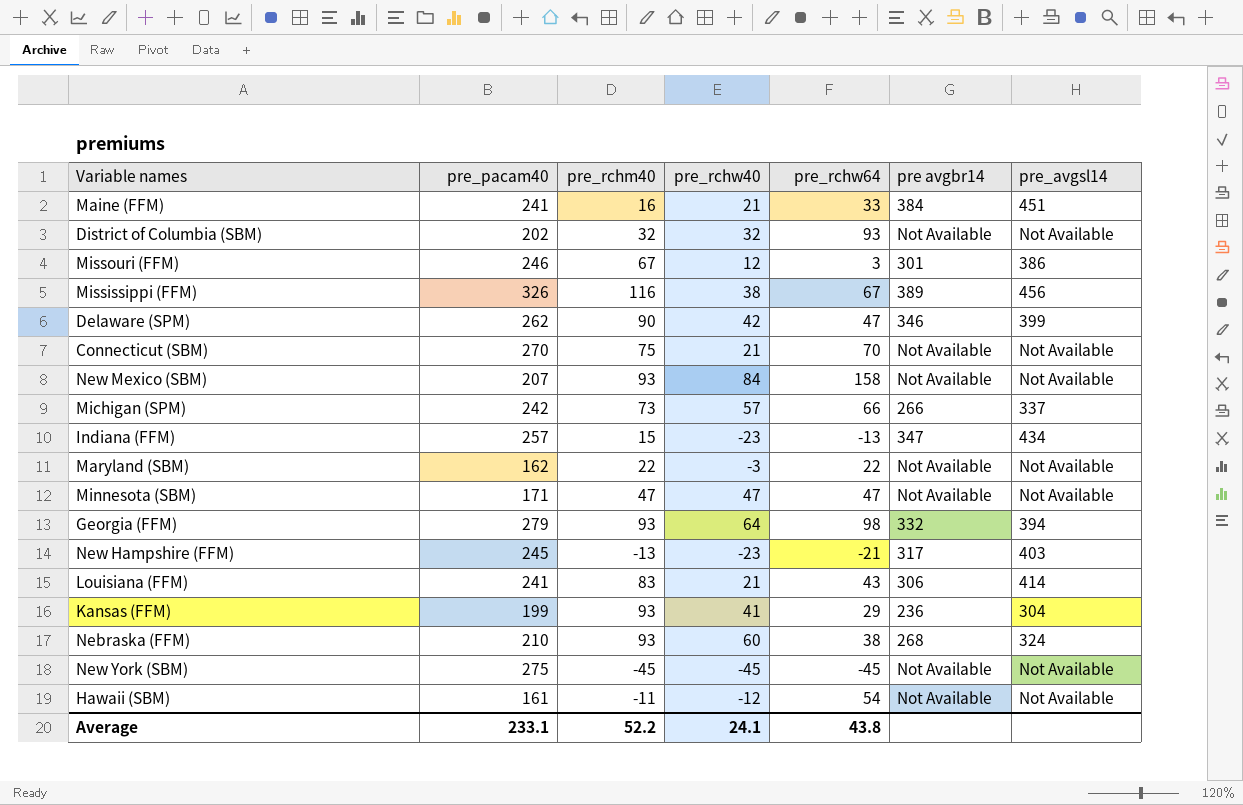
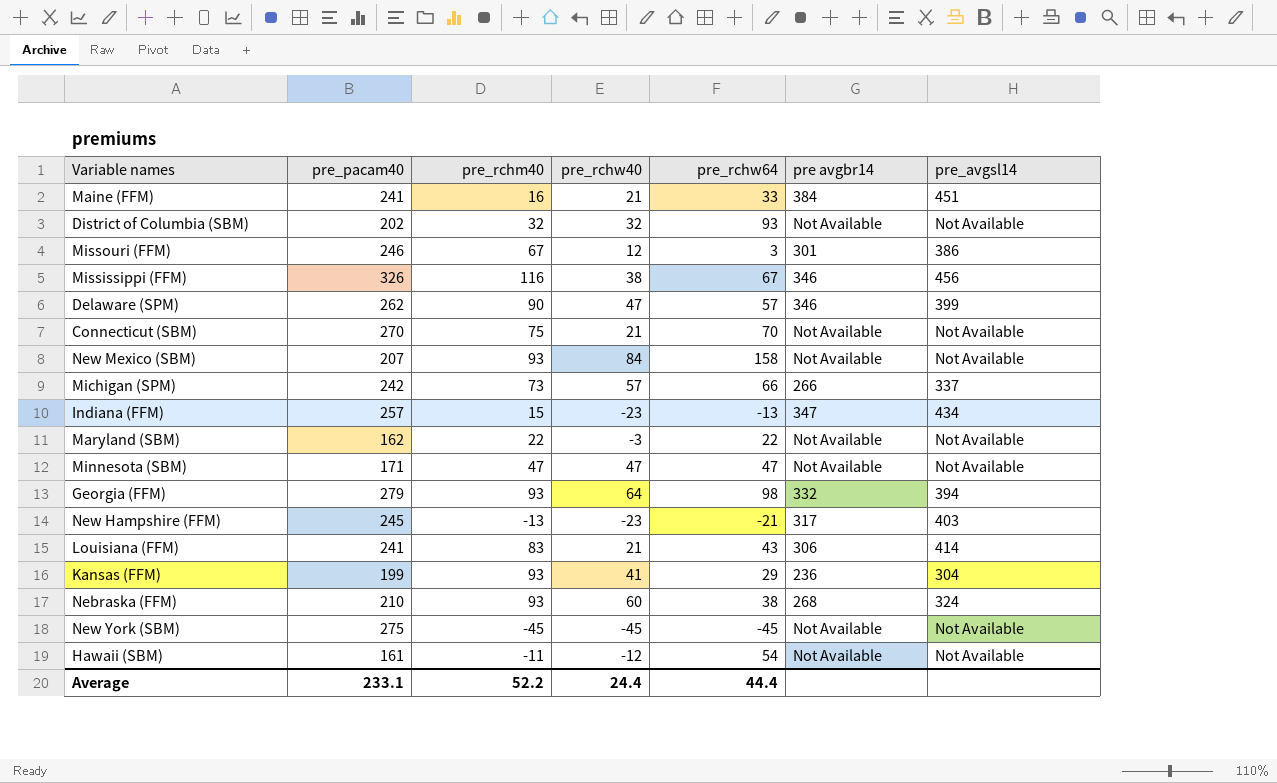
Mississippi (FFM) | pre avgbr14: 389 -> 346
Delaware (SPM) | pre_rchw40: 42 -> 47
Delaware (SPM) | pre_rchw64: 47 -> 57
Average | pre_rchw40: 24.1 -> 24.4
Average | pre_rchw64: 43.8 -> 44.4

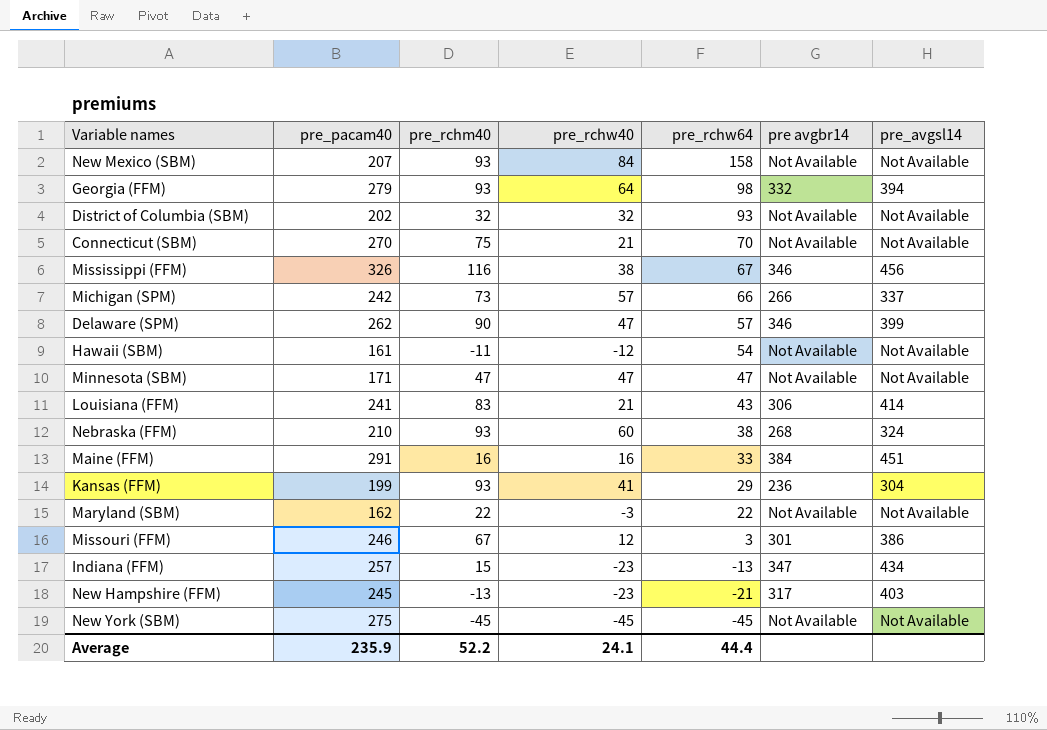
row order: none -> pre_rchw64 descending
Maine (FFM) | pre_pacam40: 241 -> 291
Maine (FFM) | pre_rchw40: 21 -> 16
Average | pre_pacam40: 233.1 -> 235.9
Average | pre_rchw40: 24.4 -> 24.1

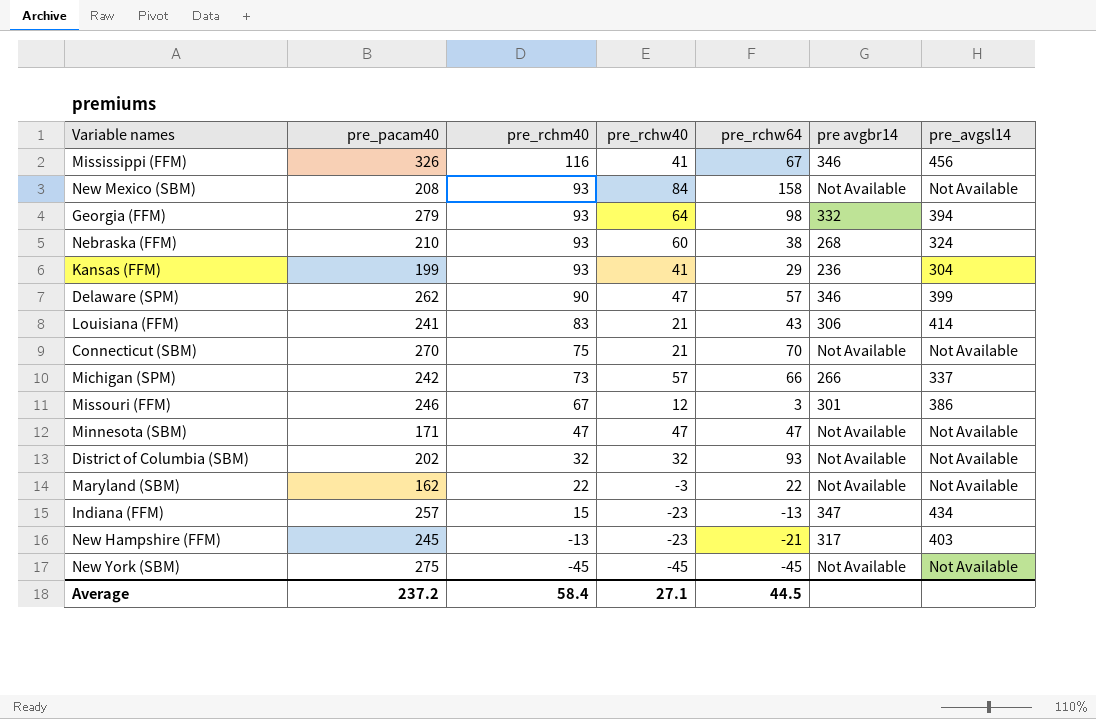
row order: pre_rchw64 descending -> pre_rchm40 descending
row Hawaii (SBM): 161 | -11 | -12 | 54 | Not Available | Not Available -> none
row Maine (FFM): 291 | 16 | 16 | 33 | 384 | 451 -> none
Mississippi (FFM) | pre_rchw40: 38 -> 41
New Mexico (SBM) | pre_pacam40: 207 -> 208
Average | pre_pacam40: 235.9 -> 237.2
Average | pre_rchm40: 52.2 -> 58.4
Average | pre_rchw40: 24.1 -> 27.1
Average | pre_rchw64: 44.4 -> 44.5

